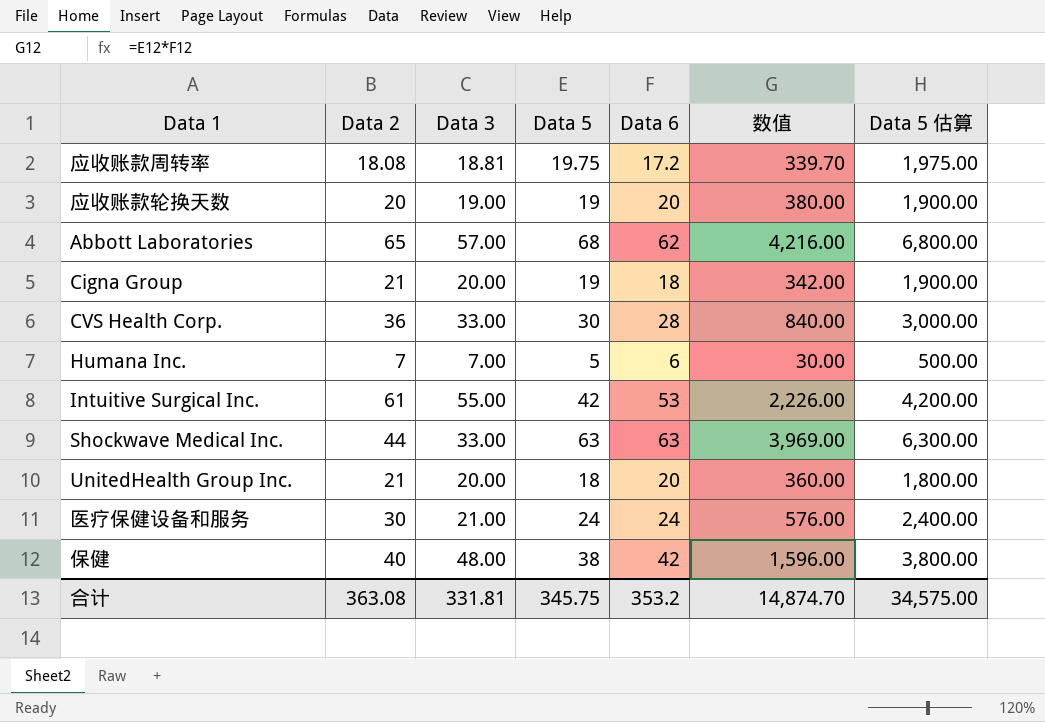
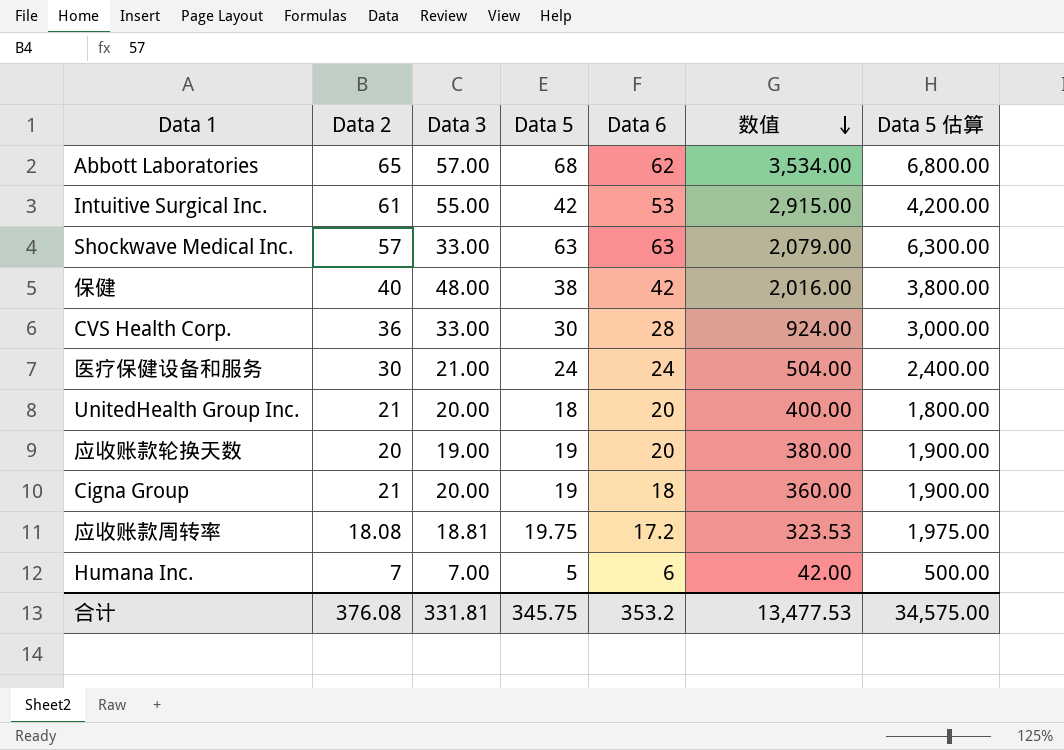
row order: none -> 数值 descending
column 数值 | formula: [Data 5] * [Data 6] -> [Data 3] * [Data 6]
Shockwave Medical Inc. | Data 2: 44 -> 57
合计 | Data 2: 363.08 -> 376.08
合计 | 数值: 14,874.70 -> 13,477.53

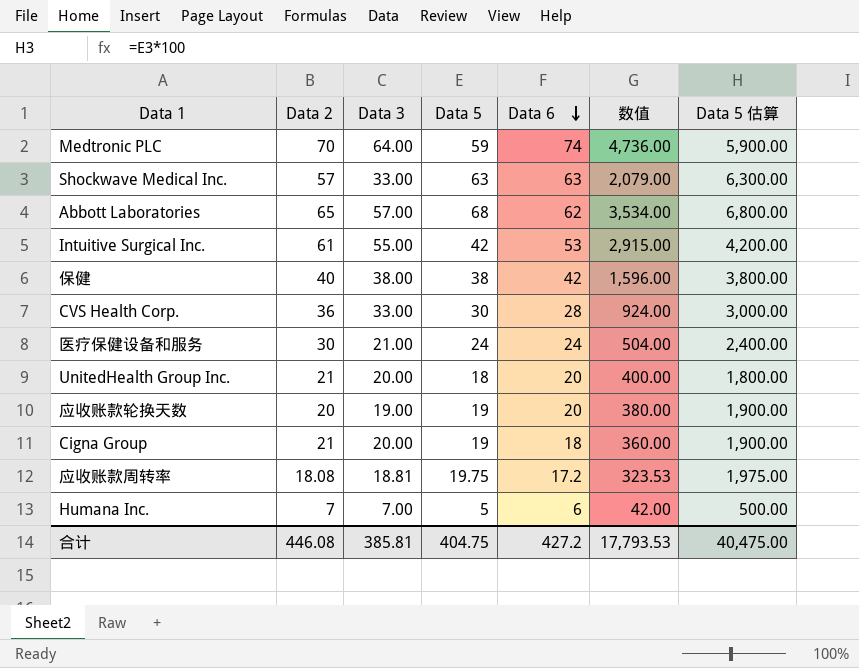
row order: 数值 descending -> Data 6 descending
row Medtronic PLC: none -> 70 | 64.00 | 59 | 74 | 4,736.00 | 5,900.00
保健 | Data 3: 48.00 -> 38.00
保健 | 数值: 2,016.00 -> 1,596.00
合计 | Data 2: 376.08 -> 446.08
合计 | Data 3: 331.81 -> 385.81
合计 | Data 5: 345.75 -> 404.75
合计 | Data 6: 353.2 -> 427.2
合计 | 数值: 13,477.53 -> 17,793.53
合计 | Data 5 估算: 34,575.00 -> 40,475.00

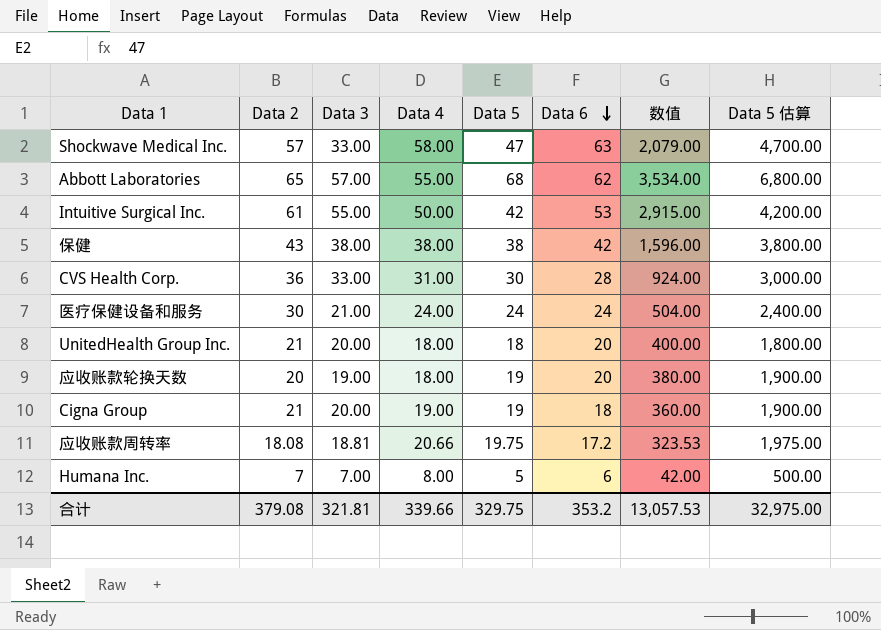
column Data 4 | position: none -> 4
row Medtronic PLC: 70 | 64.00 | 59 | 74 | 4,736.00 | 5,900.00 -> none
Shockwave Medical Inc. | Data 5: 63 -> 47
Shockwave Medical Inc. | Data 5 估算: 6,300.00 -> 4,700.00
保健 | Data 2: 40 -> 43
合计 | Data 2: 446.08 -> 379.08
合计 | Data 3: 385.81 -> 321.81
合计 | Data 5: 404.75 -> 329.75
合计 | Data 6: 427.2 -> 353.2
合计 | 数值: 17,793.53 -> 13,057.53
合计 | Data 5 估算: 40,475.00 -> 32,975.00

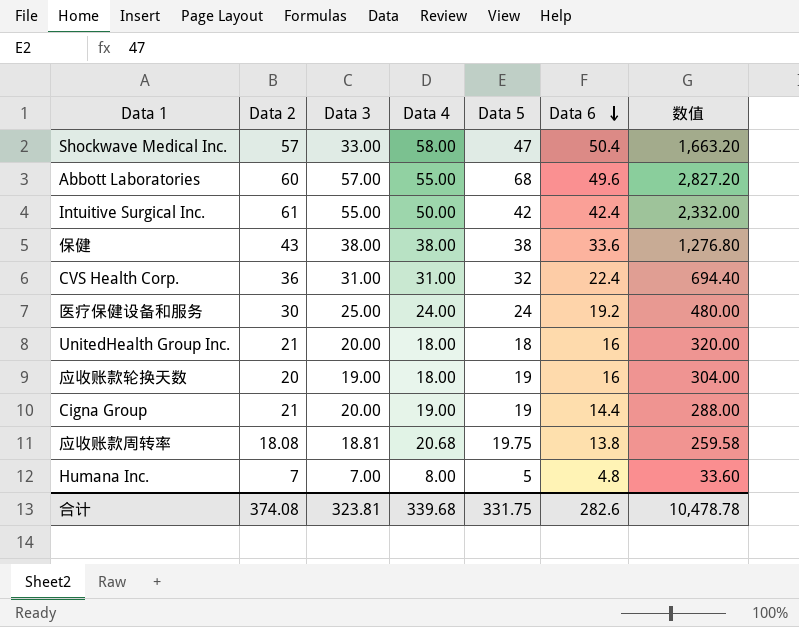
column Data 5 估算 | formula: [Data 5] * 100 -> none
Shockwave Medical Inc. | Data 6: 63 -> 50.4
Shockwave Medical Inc. | 数值: 2,079.00 -> 1,663.20
Abbott Laboratories | Data 2: 65 -> 60
Abbott Laboratories | Data 6: 62 -> 49.6
Abbott Laboratories | 数值: 3,534.00 -> 2,827.20
Intuitive Surgical Inc. | Data 6: 53 -> 42.4
Intuitive Surgical Inc. | 数值: 2,915.00 -> 2,332.00
保健 | Data 6: 42 -> 33.6
保健 | 数值: 1,596.00 -> 1,276.80
CVS Health Corp. | Data 3: 33.00 -> 31.00
CVS Health Corp. | Data 5: 30 -> 32
CVS Health Corp. | Data 6: 28 -> 22.4
CVS Health Corp. | 数值: 924.00 -> 694.40
医疗保健设备和服务 | Data 3: 21.00 -> 25.00
医疗保健设备和服务 | Data 6: 24 -> 19.2
医疗保健设备和服务 | 数值: 504.00 -> 480.00
UnitedHealth Group Inc. | Data 6: 20 -> 16
UnitedHealth Group Inc. | 数值: 400.00 -> 320.00
应收账款轮换天数 | Data 6: 20 -> 16
应收账款轮换天数 | 数值: 380.00 -> 304.00
Cigna Group | Data 6: 18 -> 14.4
Cigna Group | 数值: 360.00 -> 288.00
应收账款周转率 | Data 4: 20.66 -> 20.68
应收账款周转率 | Data 6: 17.2 -> 13.8
应收账款周转率 | 数值: 323.53 -> 259.58
Humana Inc. | Data 6: 6 -> 4.8
Humana Inc. | 数值: 42.00 -> 33.60
合计 | Data 2: 379.08 -> 374.08
合计 | Data 3: 321.81 -> 323.81
合计 | Data 4: 339.66 -> 339.68
合计 | Data 5: 329.75 -> 331.75
合计 | Data 6: 353.2 -> 282.6
合计 | 数值: 13,057.53 -> 10,478.78

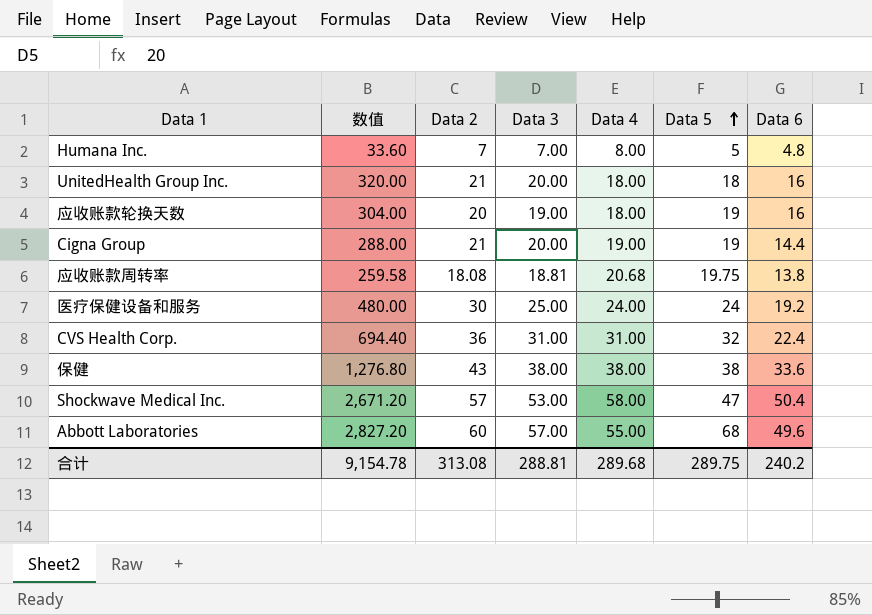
row order: Data 6 descending -> Data 5 ascending
column 数值 | position: 7 -> 2
row Intuitive Surgical Inc.: 61 | 55.00 | 50.00 | 42 | 42.4 | 2,332.00 -> none
Shockwave Medical Inc. | 数值: 1,663.20 -> 2,671.20
Shockwave Medical Inc. | Data 3: 33.00 -> 53.00
合计 | 数值: 10,478.78 -> 9,154.78
合计 | Data 2: 374.08 -> 313.08
合计 | Data 3: 323.81 -> 288.81
合计 | Data 4: 339.68 -> 289.68
合计 | Data 5: 331.75 -> 289.75
合计 | Data 6: 282.6 -> 240.2

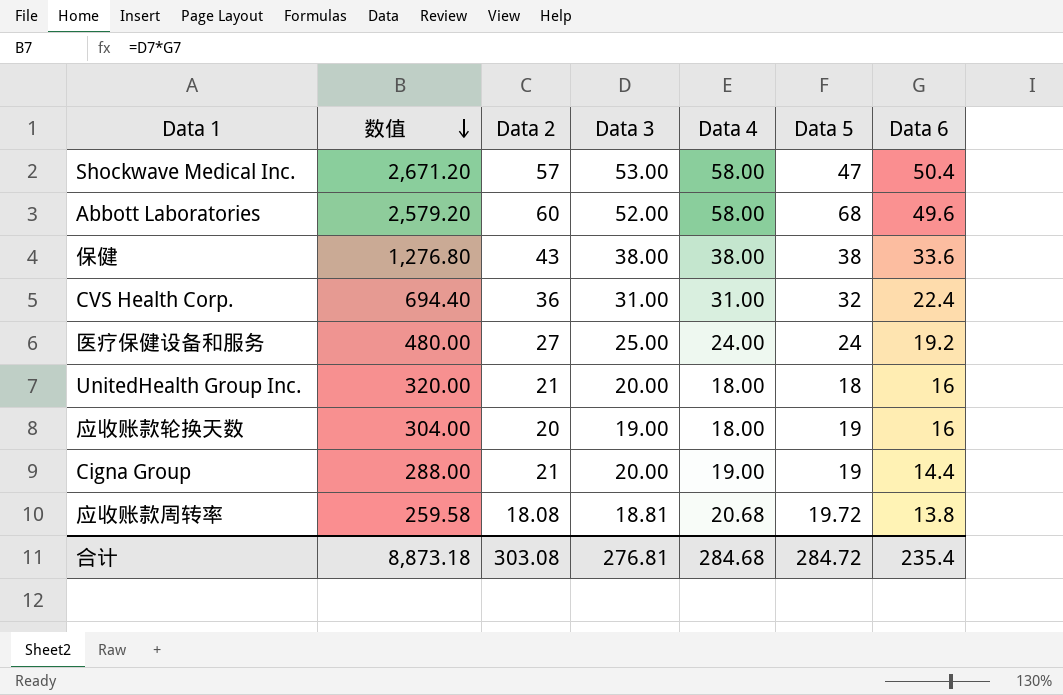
row order: Data 5 ascending -> 数值 descending
row Humana Inc.: 33.60 | 7 | 7.00 | 8.00 | 5 | 4.8 -> none
Abbott Laboratories | 数值: 2,827.20 -> 2,579.20
Abbott Laboratories | Data 3: 57.00 -> 52.00
Abbott Laboratories | Data 4: 55.00 -> 58.00
医疗保健设备和服务 | Data 2: 30 -> 27
应收账款周转率 | Data 5: 19.75 -> 19.72
合计 | 数值: 9,154.78 -> 8,873.18
合计 | Data 2: 313.08 -> 303.08
合计 | Data 3: 288.81 -> 276.81
合计 | Data 4: 289.68 -> 284.68
合计 | Data 5: 289.75 -> 284.72
合计 | Data 6: 240.2 -> 235.4

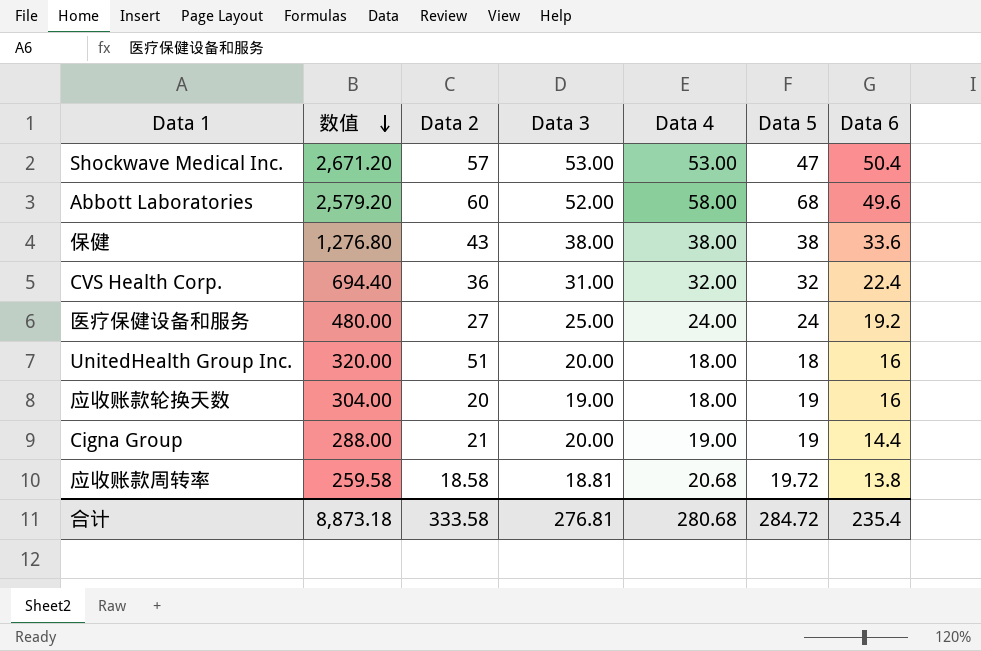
Shockwave Medical Inc. | Data 4: 58.00 -> 53.00
CVS Health Corp. | Data 4: 31.00 -> 32.00
UnitedHealth Group Inc. | Data 2: 21 -> 51
应收账款周转率 | Data 2: 18.08 -> 18.58
合计 | Data 2: 303.08 -> 333.58
合计 | Data 4: 284.68 -> 280.68

